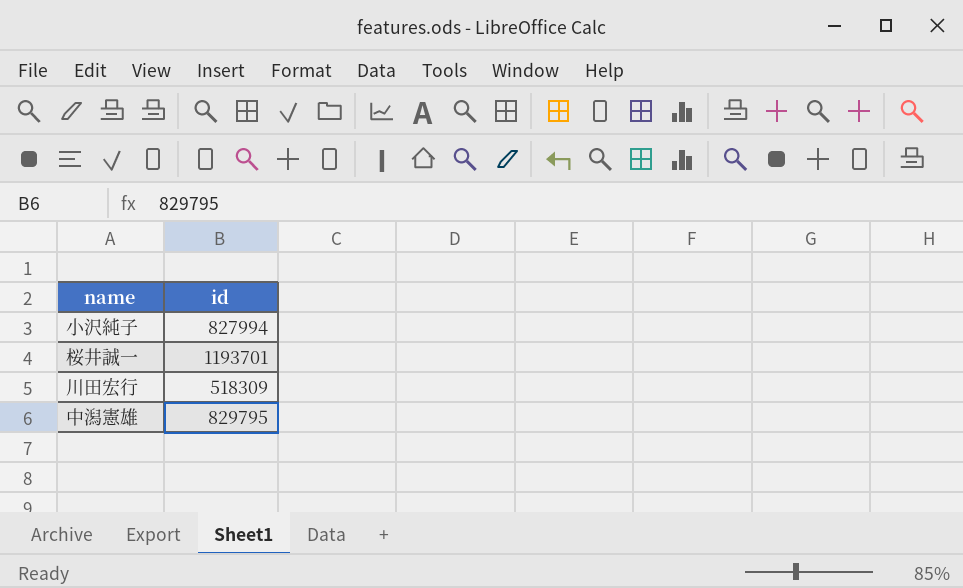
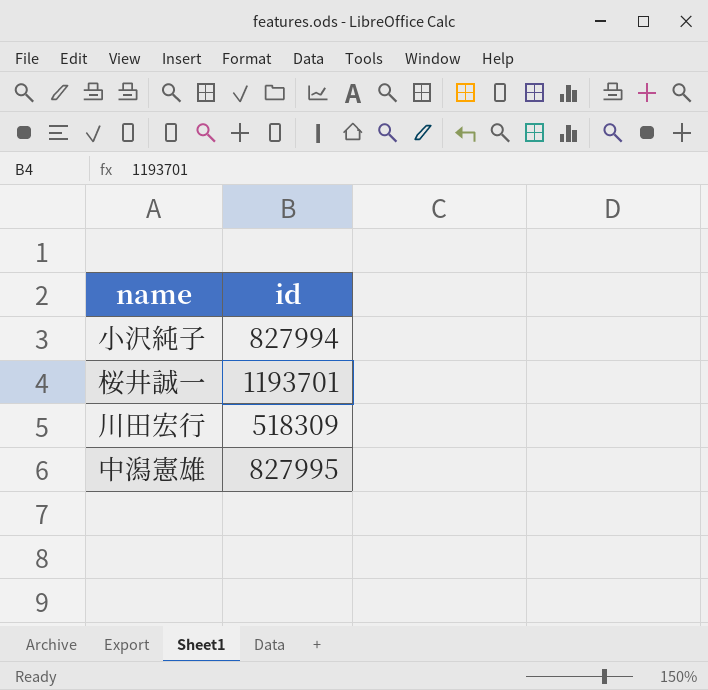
中潟憲雄 | id: 829795 -> 827995

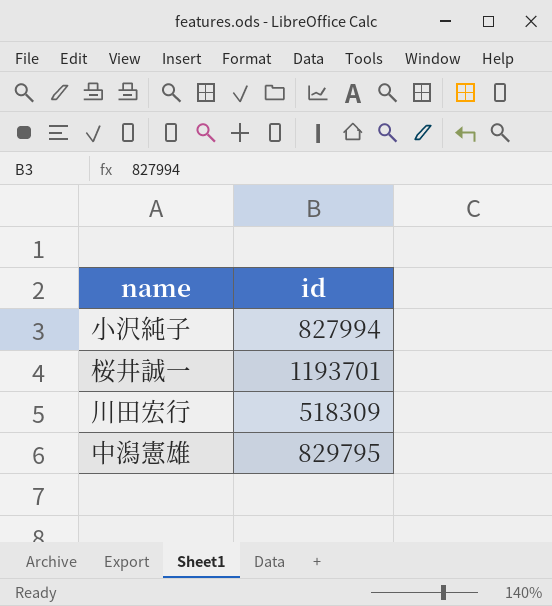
中潟憲雄 | id: 827995 -> 829795

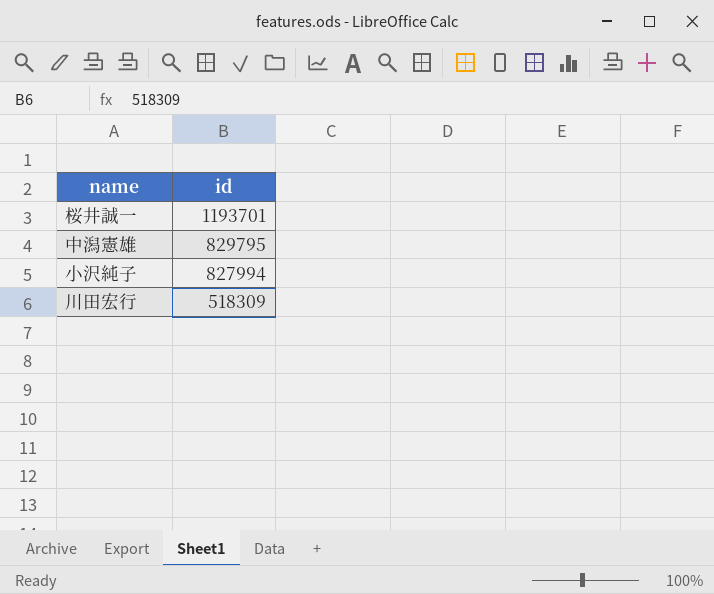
row order: none -> id descending

